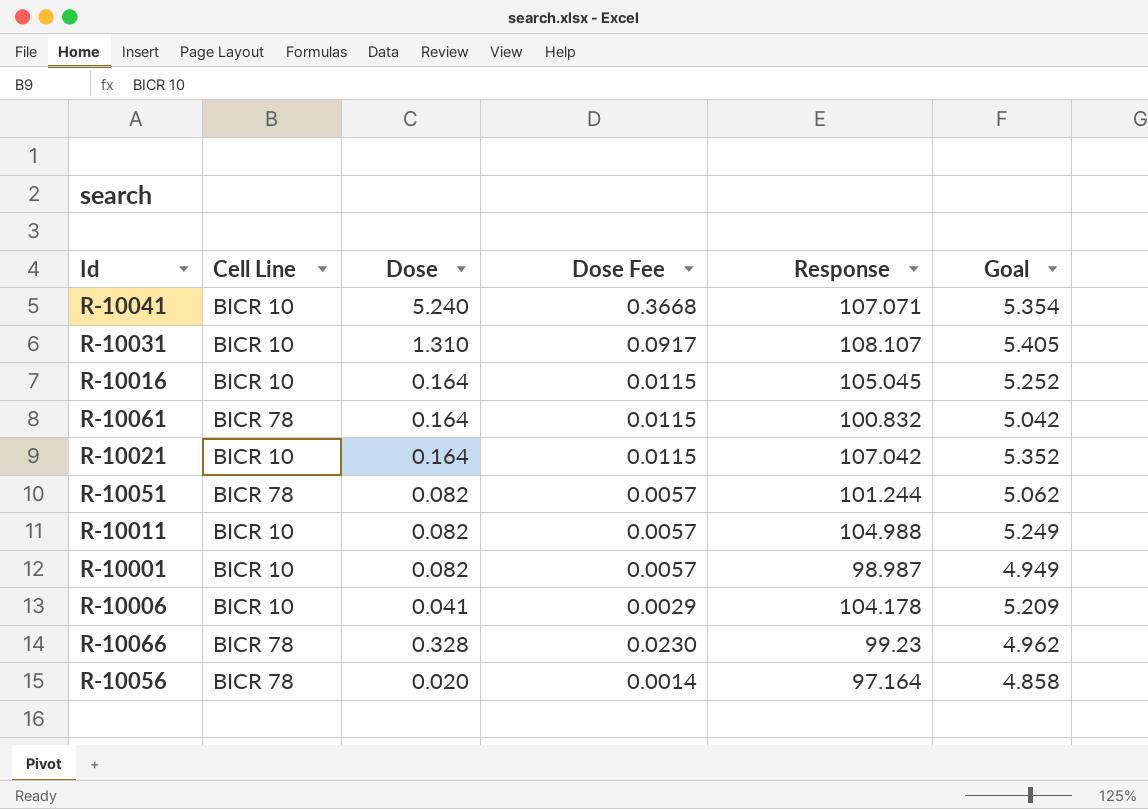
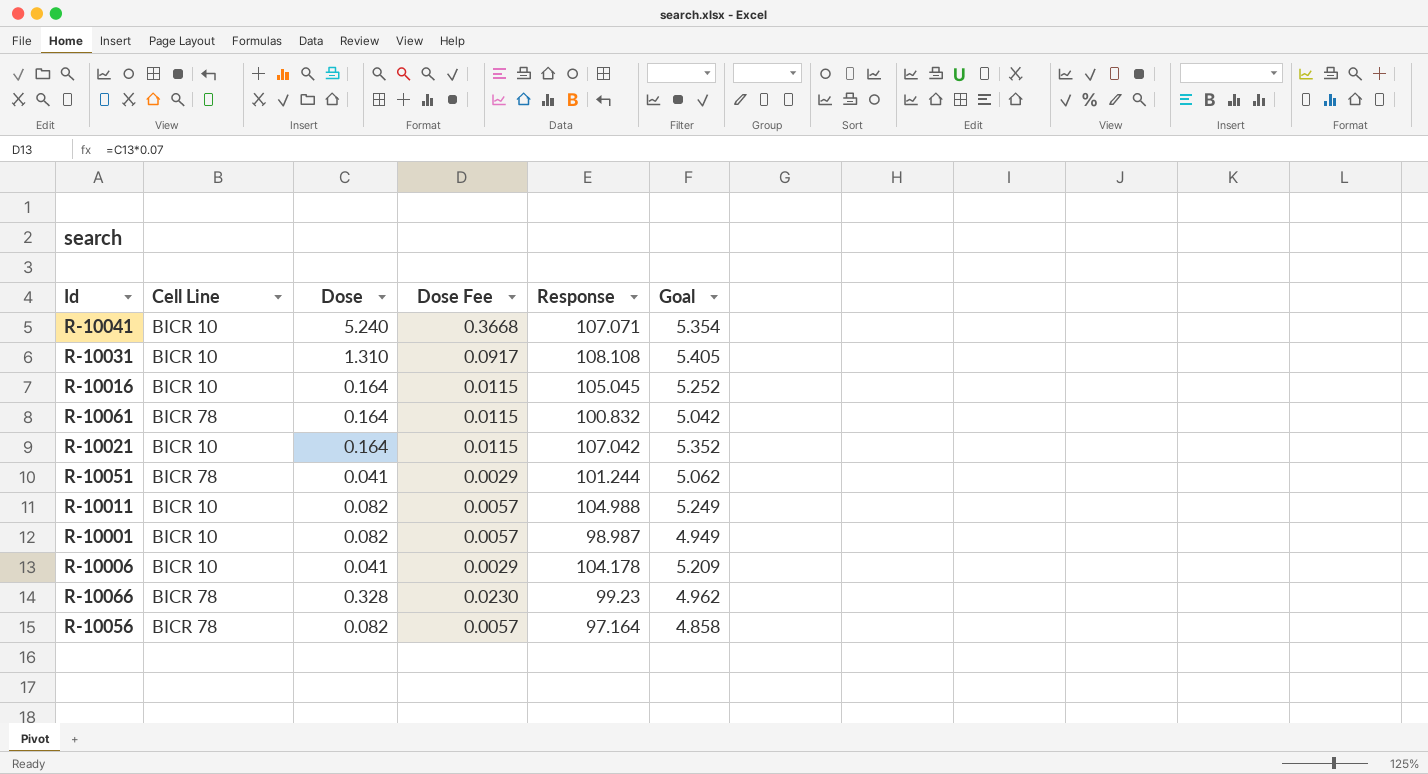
R-10031 | Response: 108.107 -> 108.108
R-10051 | Dose: 0.082 -> 0.041
R-10051 | Dose Fee: 0.0057 -> 0.0029
R-10056 | Dose: 0.020 -> 0.082
R-10056 | Dose Fee: 0.0014 -> 0.0057

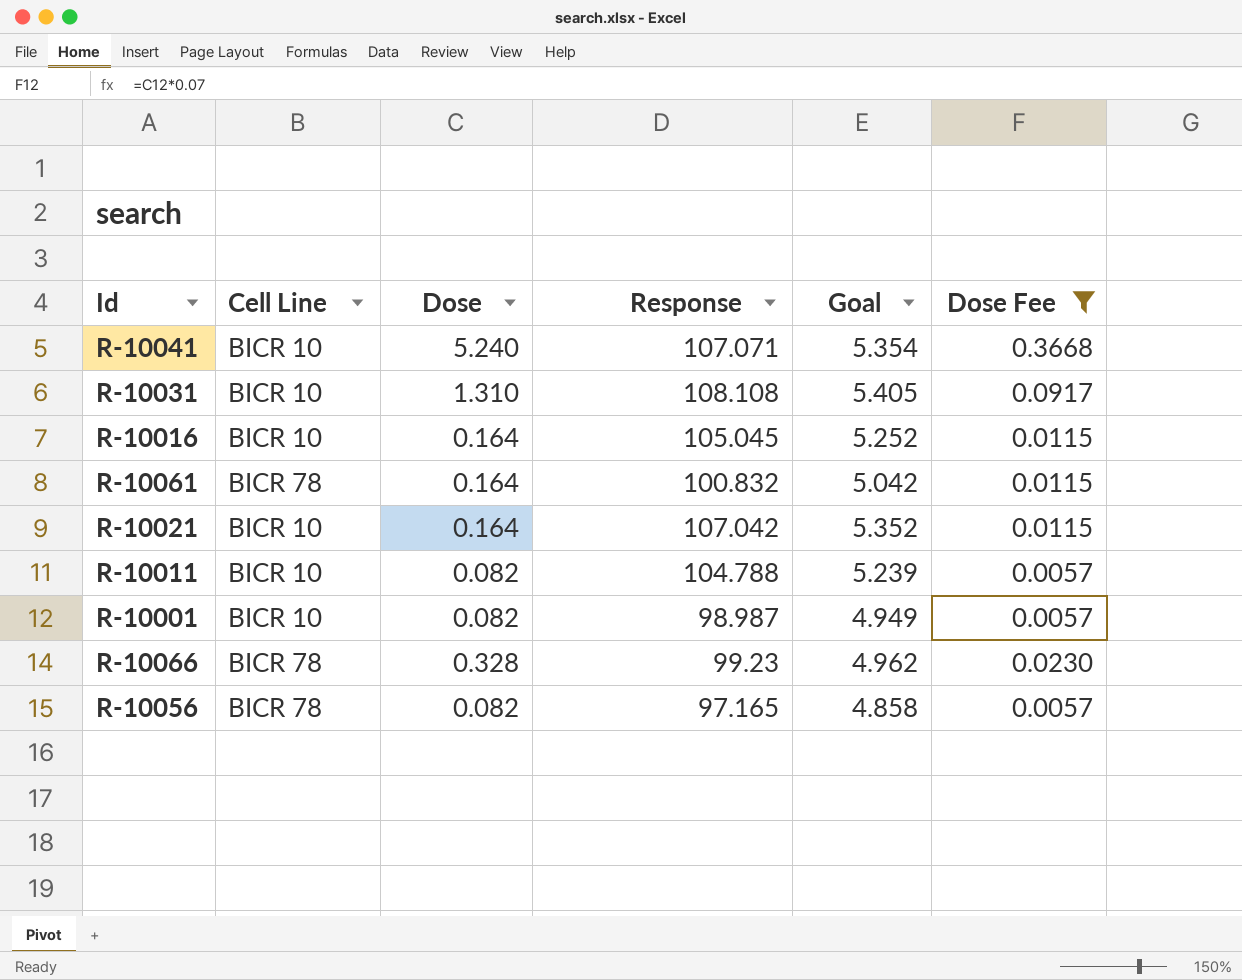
filter: none -> Dose Fee != 0.0029
column Dose Fee | position: 4 -> 6
R-10011 | Response: 104.988 -> 104.788
R-10011 | Goal: 5.249 -> 5.239
R-10056 | Response: 97.164 -> 97.165

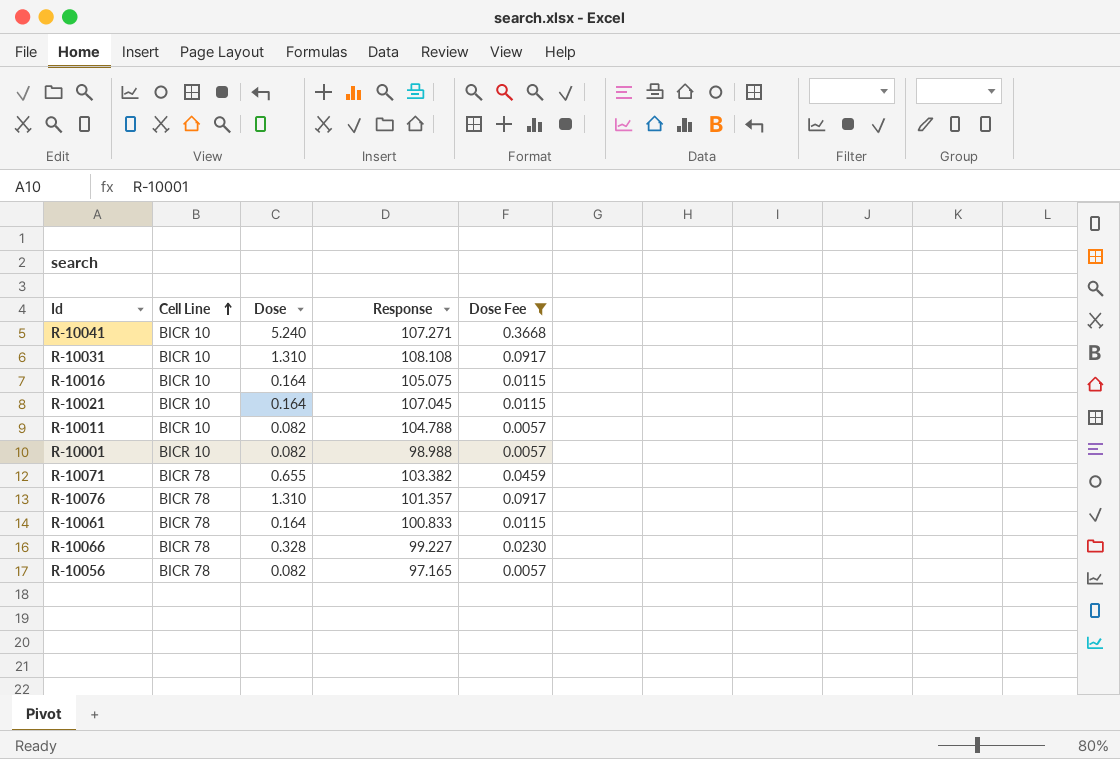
row order: none -> Cell Line ascending
column Goal | formula: [Response] * 0.05 -> none
R-10041 | Response: 107.071 -> 107.271
R-10016 | Response: 105.045 -> 105.075
R-10021 | Response: 107.042 -> 107.045
R-10001 | Response: 98.987 -> 98.988
row R-10071: none -> BICR 78 | 0.655 | 103.382 | 0.0459
row R-10076: none -> BICR 78 | 1.310 | 101.357 | 0.0917
R-10061 | Response: 100.832 -> 100.833
R-10066 | Response: 99.23 -> 99.227

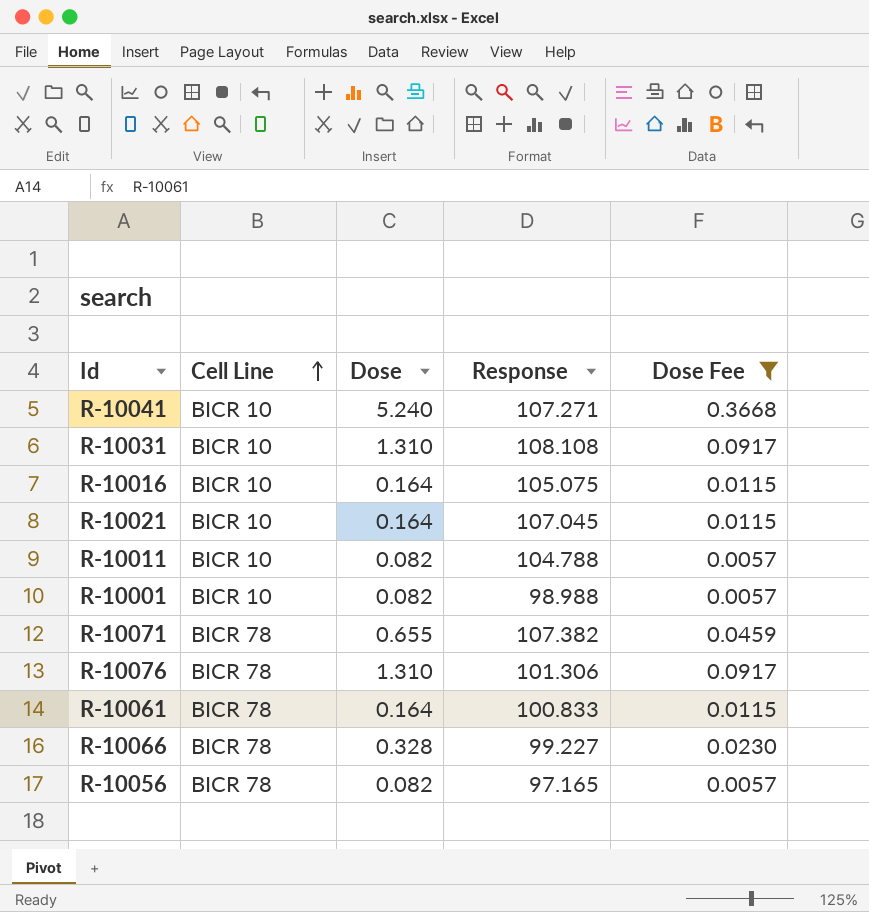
R-10071 | Response: 103.382 -> 107.382
R-10076 | Response: 101.357 -> 101.306

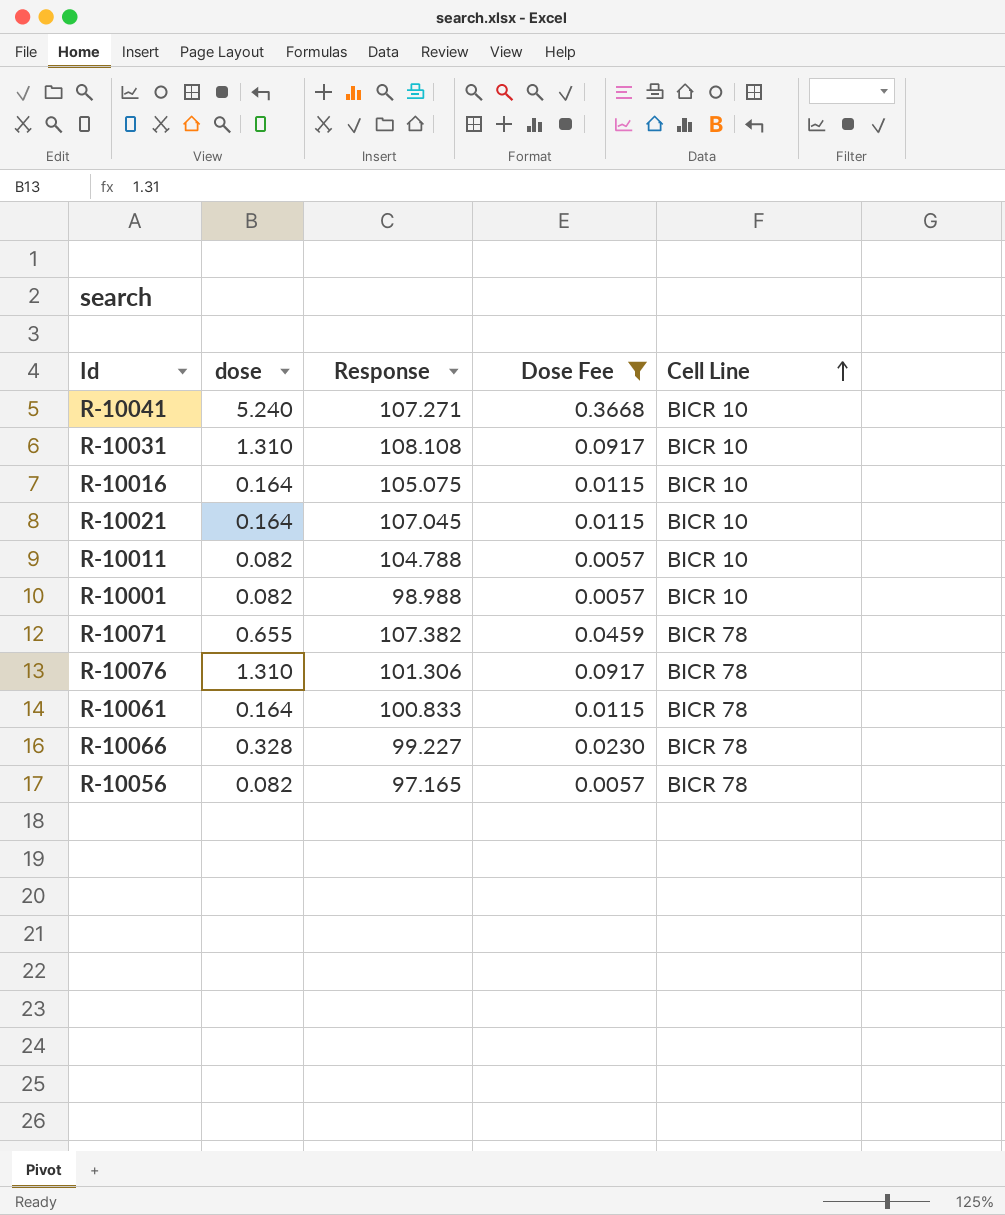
column name: Dose -> dose
column Cell Line | position: 2 -> 5

